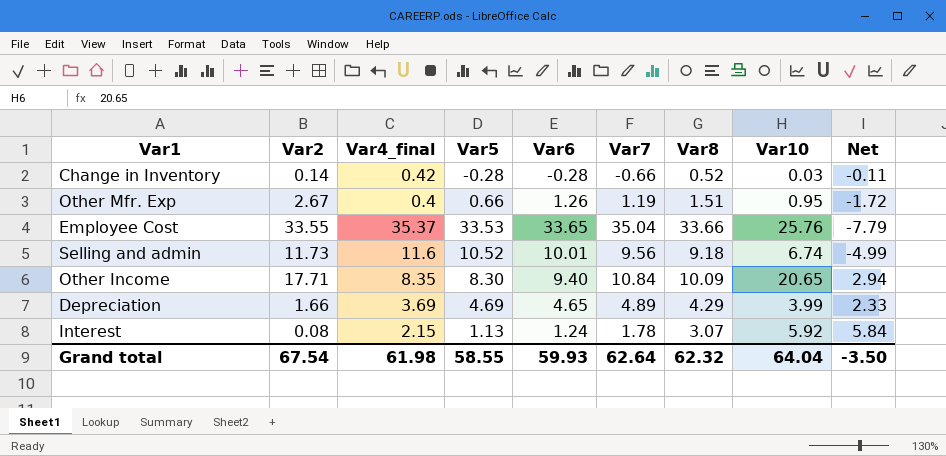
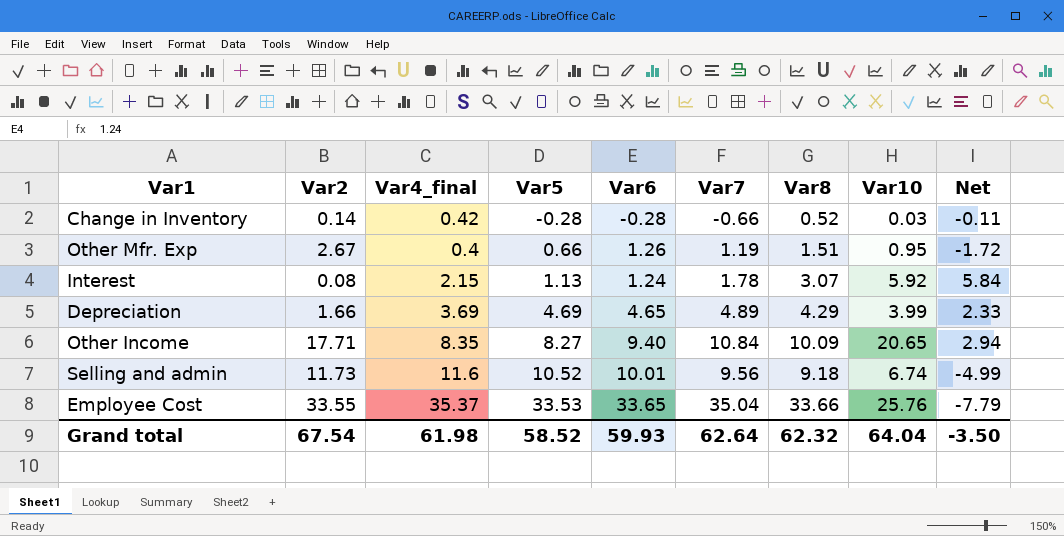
row order: none -> Var5 ascending
Other Income | Var5: 8.30 -> 8.27
Grand total | Var5: 58.55 -> 58.52

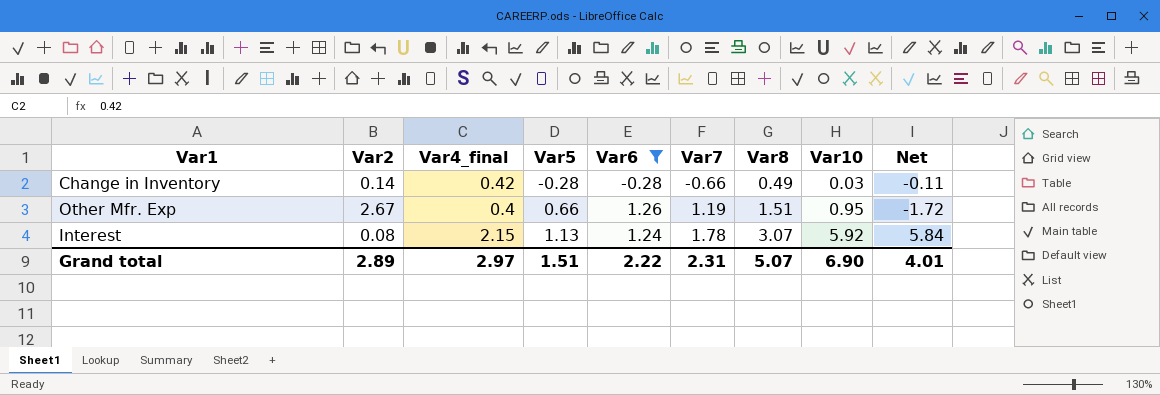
filter: none -> Var6 <= 1.26
Change in Inventory | Var8: 0.52 -> 0.49
Grand total | Var2: 67.54 -> 2.89
Grand total | Var4_final: 61.98 -> 2.97
Grand total | Var5: 58.52 -> 1.51
Grand total | Var6: 59.93 -> 2.22
Grand total | Var7: 62.64 -> 2.31
Grand total | Var8: 62.32 -> 5.07
Grand total | Var10: 64.04 -> 6.90
Grand total | Net: -3.50 -> 4.01

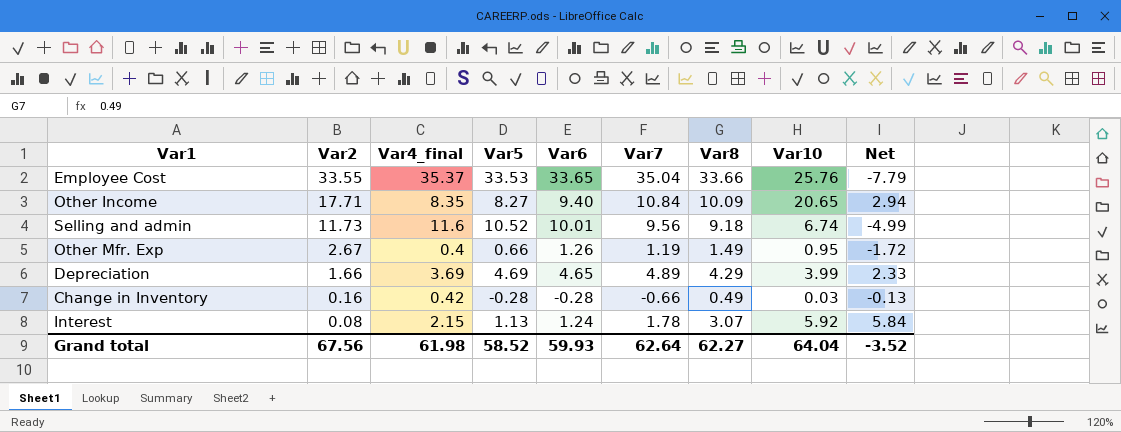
filter: Var6 <= 1.26 -> none
row order: Var5 ascending -> Var2 descending
Other Mfr. Exp | Var8: 1.51 -> 1.49
Change in Inventory | Var2: 0.14 -> 0.16
Change in Inventory | Net: -0.11 -> -0.13
Grand total | Var2: 2.89 -> 67.56
Grand total | Var4_final: 2.97 -> 61.98
Grand total | Var5: 1.51 -> 58.52
Grand total | Var6: 2.22 -> 59.93
Grand total | Var7: 2.31 -> 62.64
Grand total | Var8: 5.07 -> 62.27
Grand total | Var10: 6.90 -> 64.04
Grand total | Net: 4.01 -> -3.52

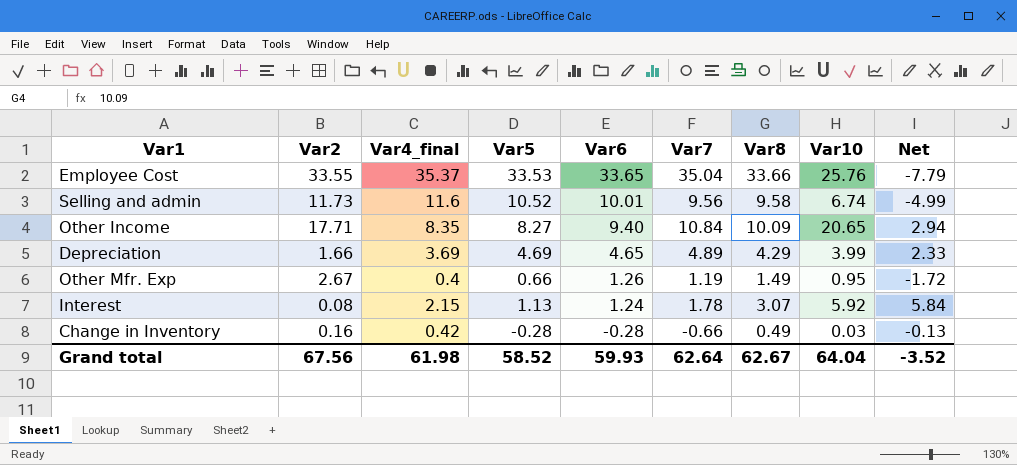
row order: Var2 descending -> Var6 descending
Selling and admin | Var8: 9.18 -> 9.58
Grand total | Var8: 62.27 -> 62.67

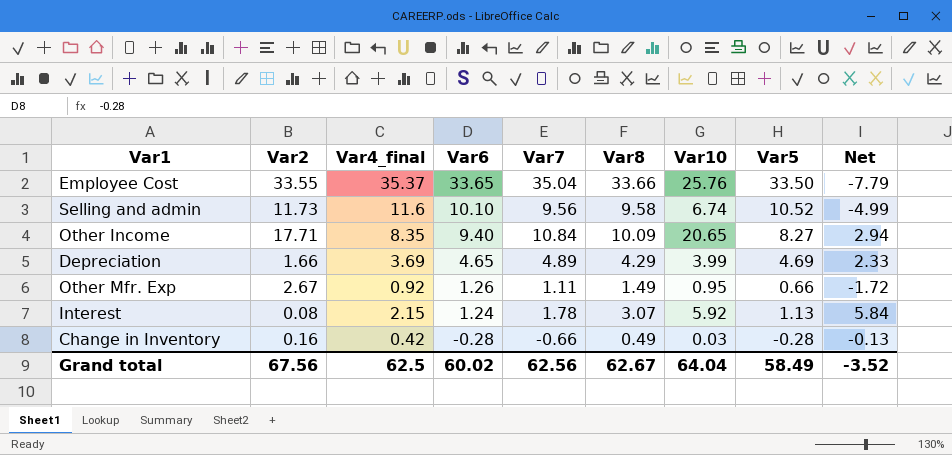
column Var5 | position: 4 -> 8
Employee Cost | Var5: 33.53 -> 33.50
Selling and admin | Var6: 10.01 -> 10.10
Other Mfr. Exp | Var4_final: 0.4 -> 0.92
Other Mfr. Exp | Var7: 1.19 -> 1.11
Grand total | Var4_final: 61.98 -> 62.5
Grand total | Var6: 59.93 -> 60.02
Grand total | Var7: 62.64 -> 62.56
Grand total | Var5: 58.52 -> 58.49

